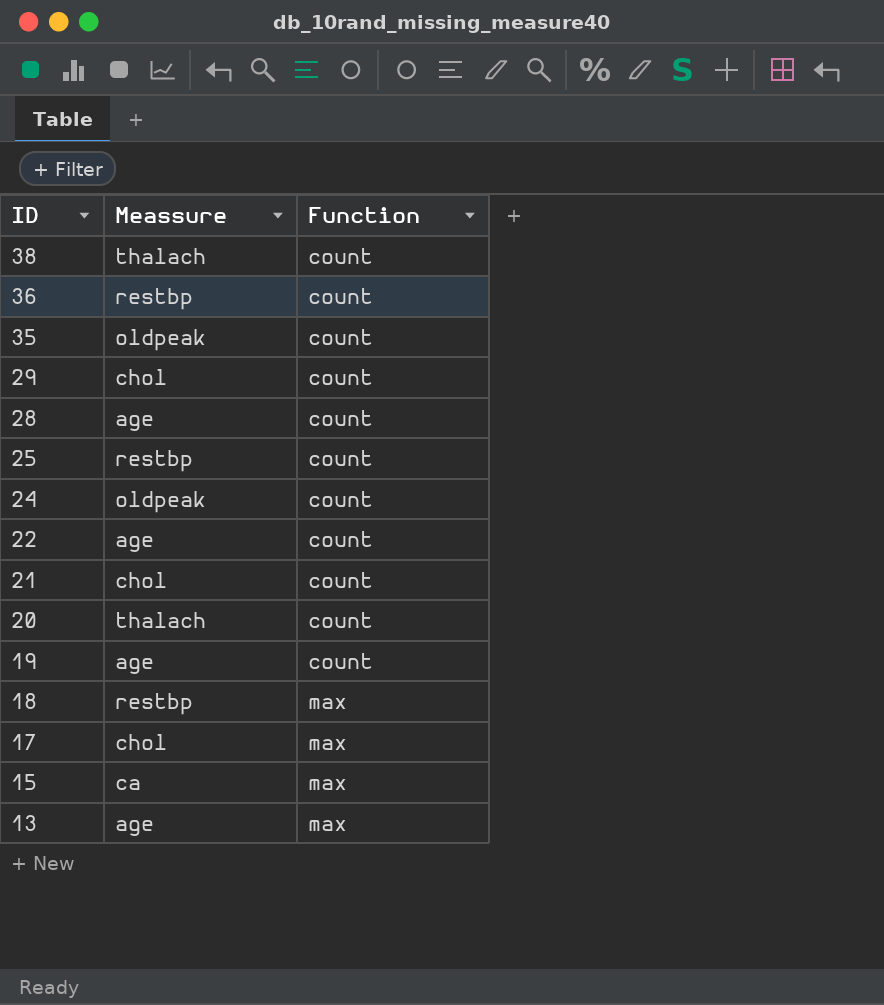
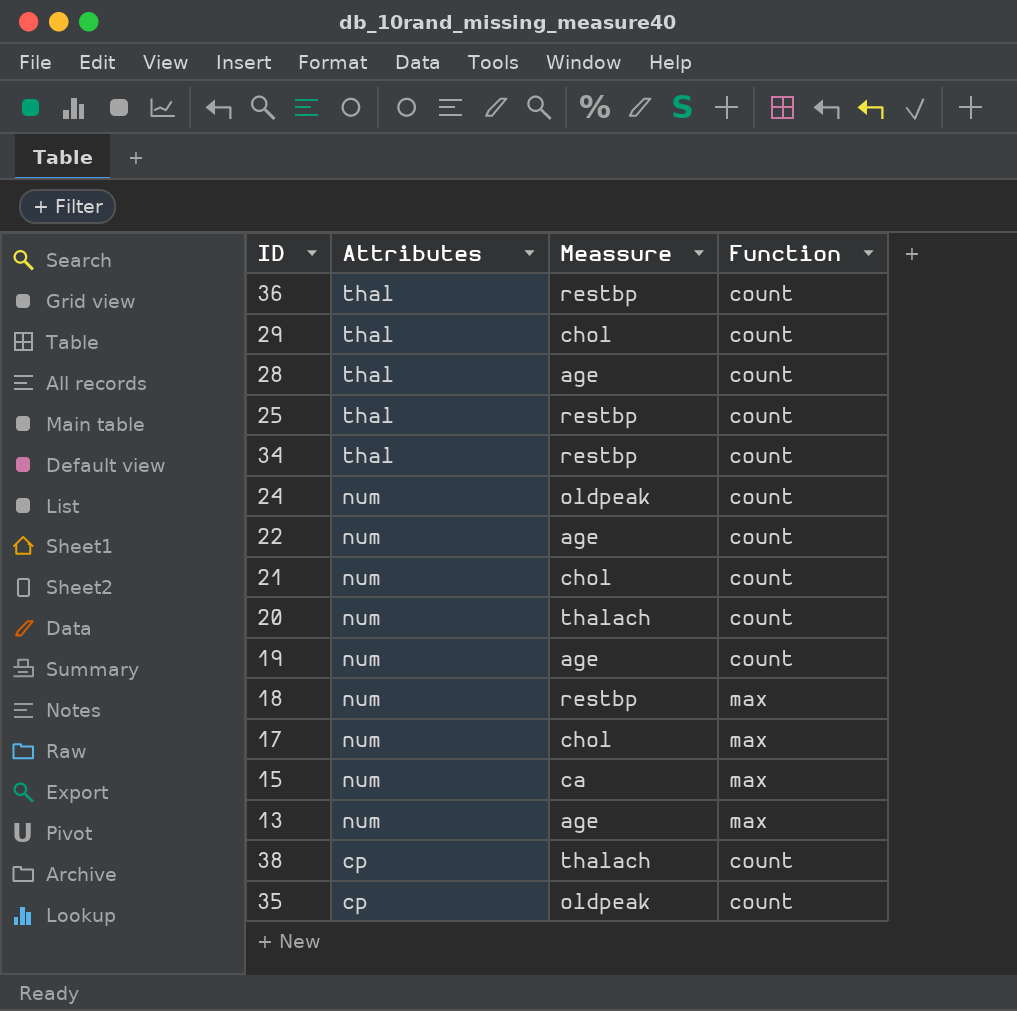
row order: ID descending -> Attributes descending
column Attributes | position: none -> 2
row 34: none -> thal | restbp | count

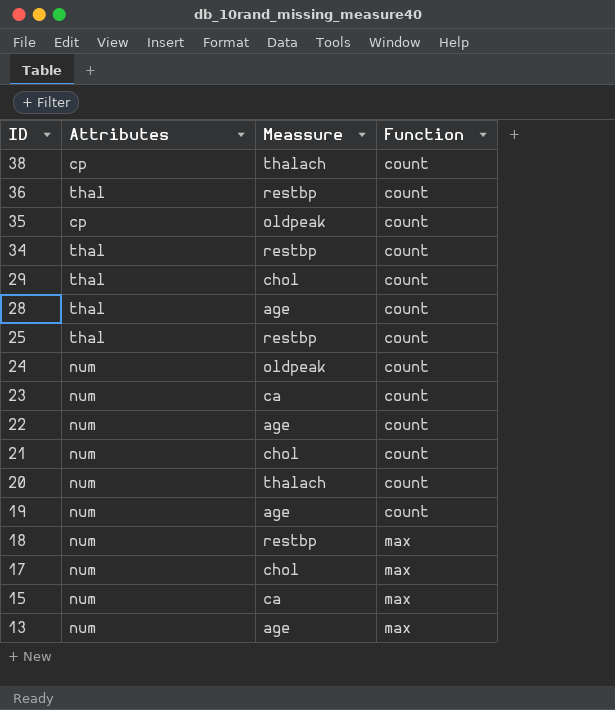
row order: Attributes descending -> ID descending
row 23: none -> num | ca | count

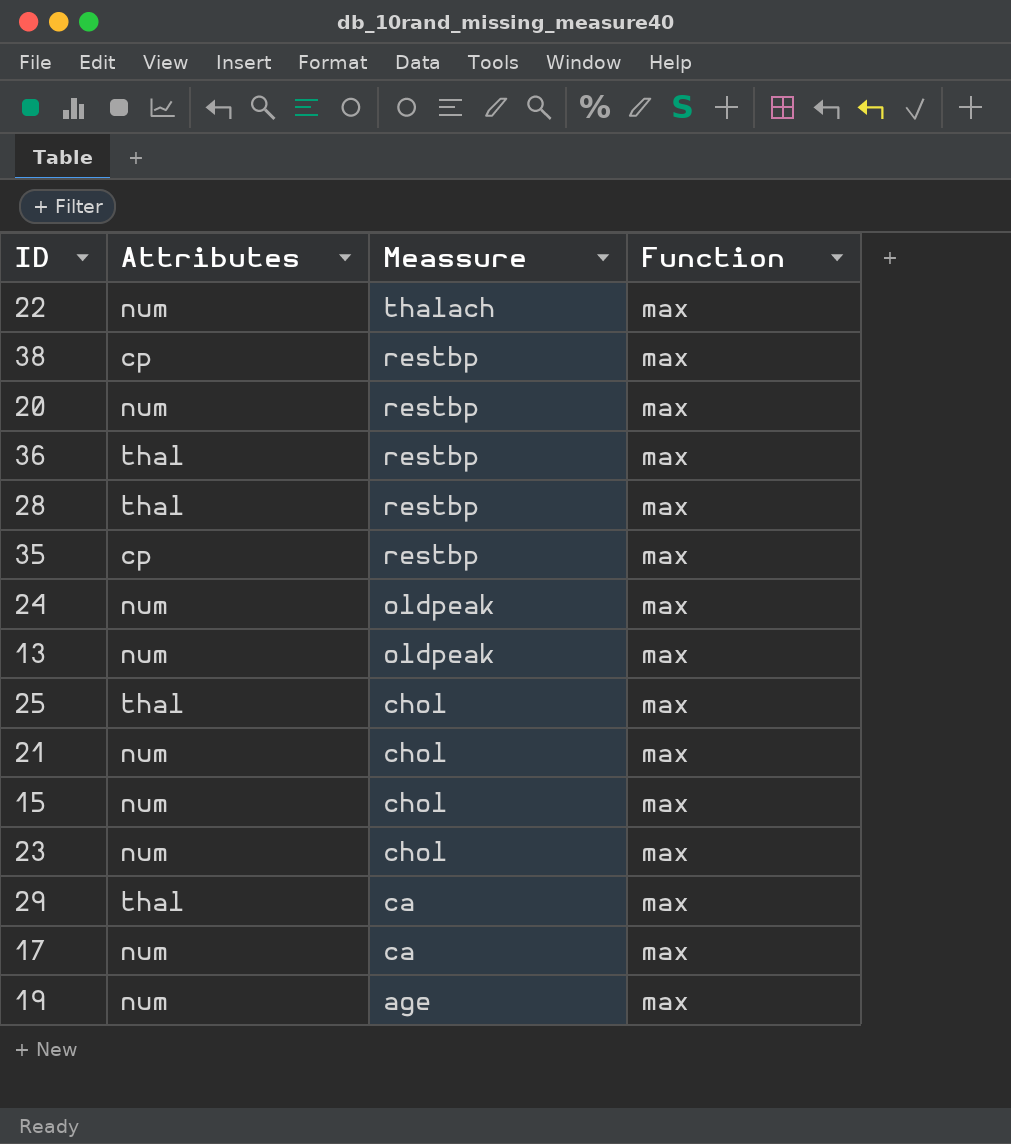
row order: ID descending -> Meassure descending
row 34: thal | restbp | count -> none
row 18: num | restbp | max -> none
22 | Meassure: age -> thalach
22 | Function: count -> max
38 | Meassure: thalach -> restbp
38 | Function: count -> max
20 | Meassure: thalach -> restbp
20 | Function: count -> max
36 | Function: count -> max
28 | Meassure: age -> restbp
28 | Function: count -> max
35 | Meassure: oldpeak -> restbp
35 | Function: count -> max
24 | Function: count -> max
13 | Meassure: age -> oldpeak
25 | Meassure: restbp -> chol
25 | Function: count -> max
21 | Function: count -> max
15 | Meassure: ca -> chol
23 | Meassure: ca -> chol
23 | Function: count -> max
29 | Meassure: chol -> ca
29 | Function: count -> max
17 | Meassure: chol -> ca
19 | Function: count -> max

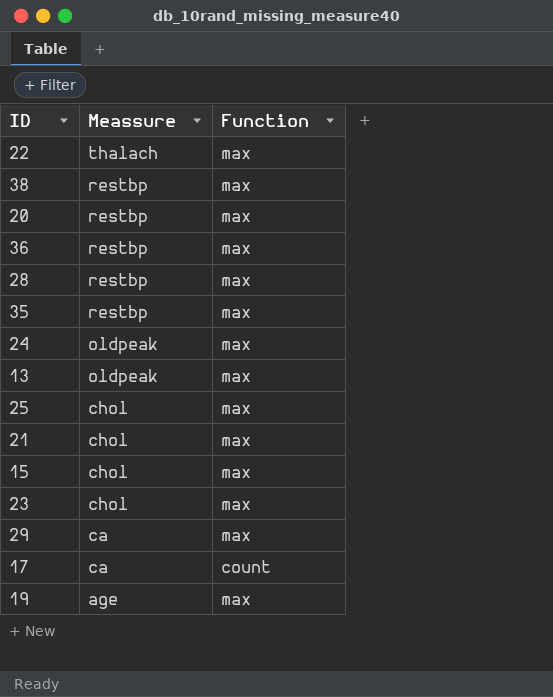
column Attributes | position: 2 -> none
17 | Function: max -> count

